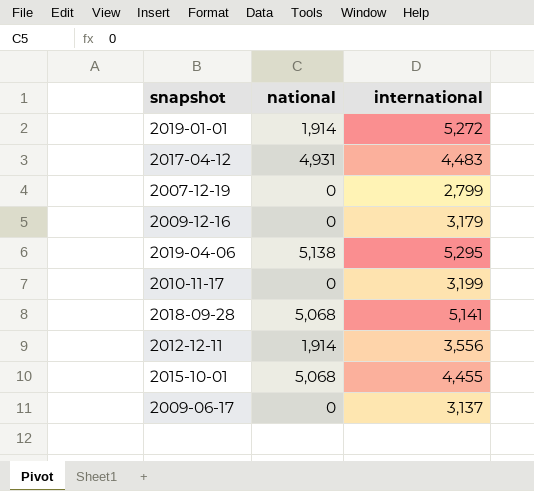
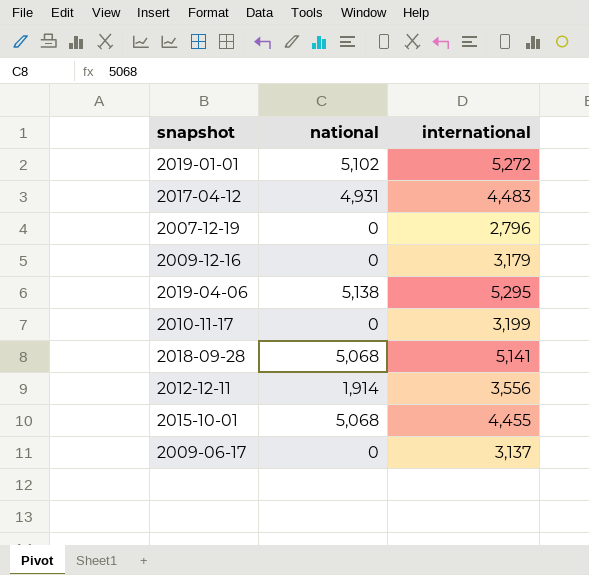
2019-01-01 | national: 1,914 -> 5,102
2007-12-19 | international: 2,799 -> 2,796

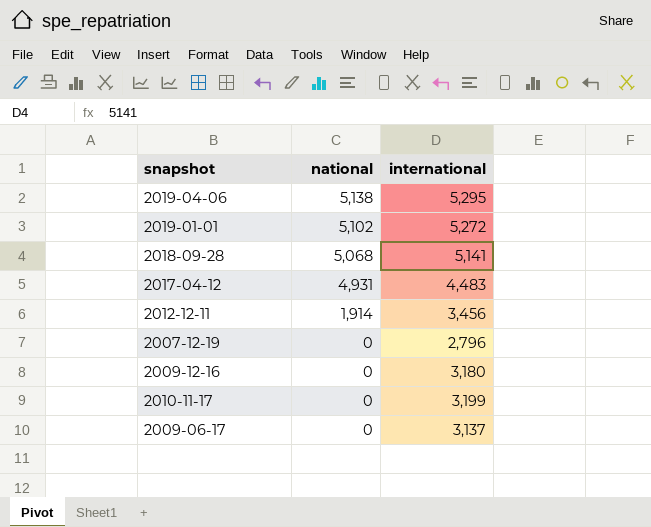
row order: none -> national descending
row 2015-10-01: 5,068 | 4,455 -> none
2012-12-11 | international: 3,556 -> 3,456
2009-12-16 | international: 3,179 -> 3,180

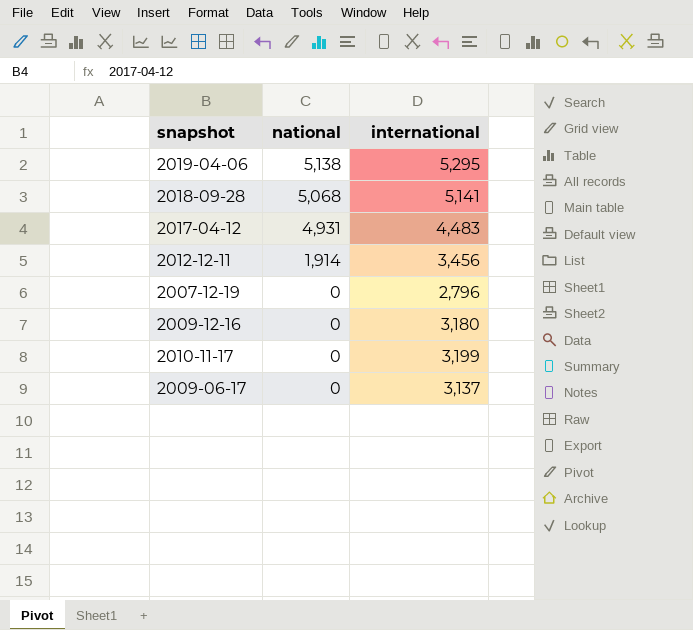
row 2019-01-01: 5,102 | 5,272 -> none

